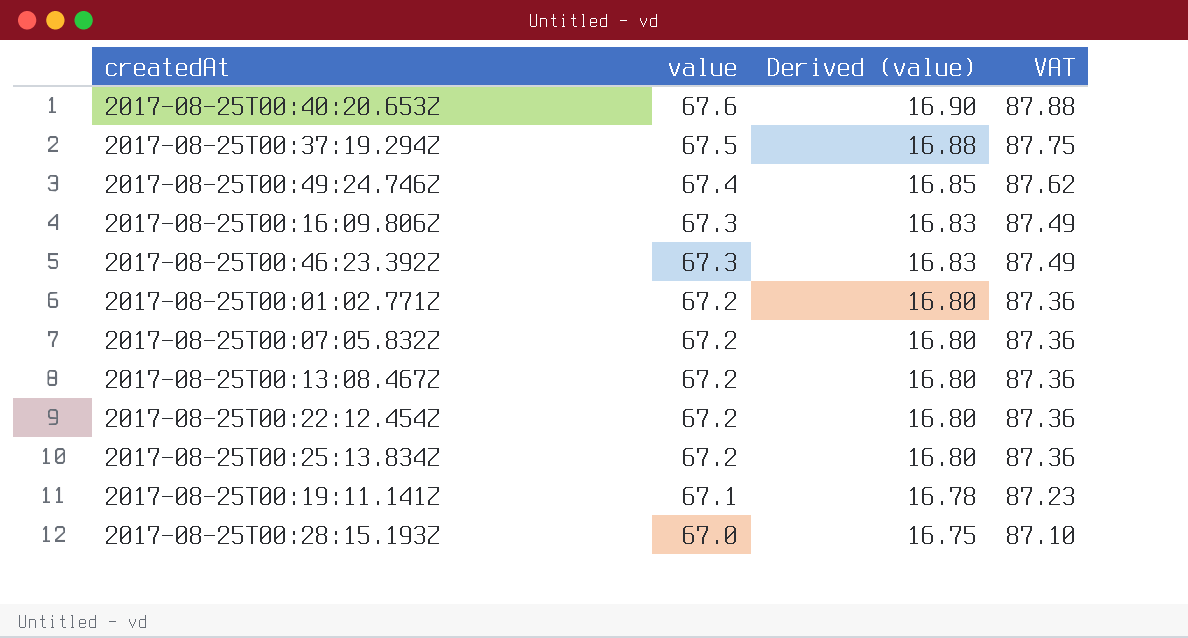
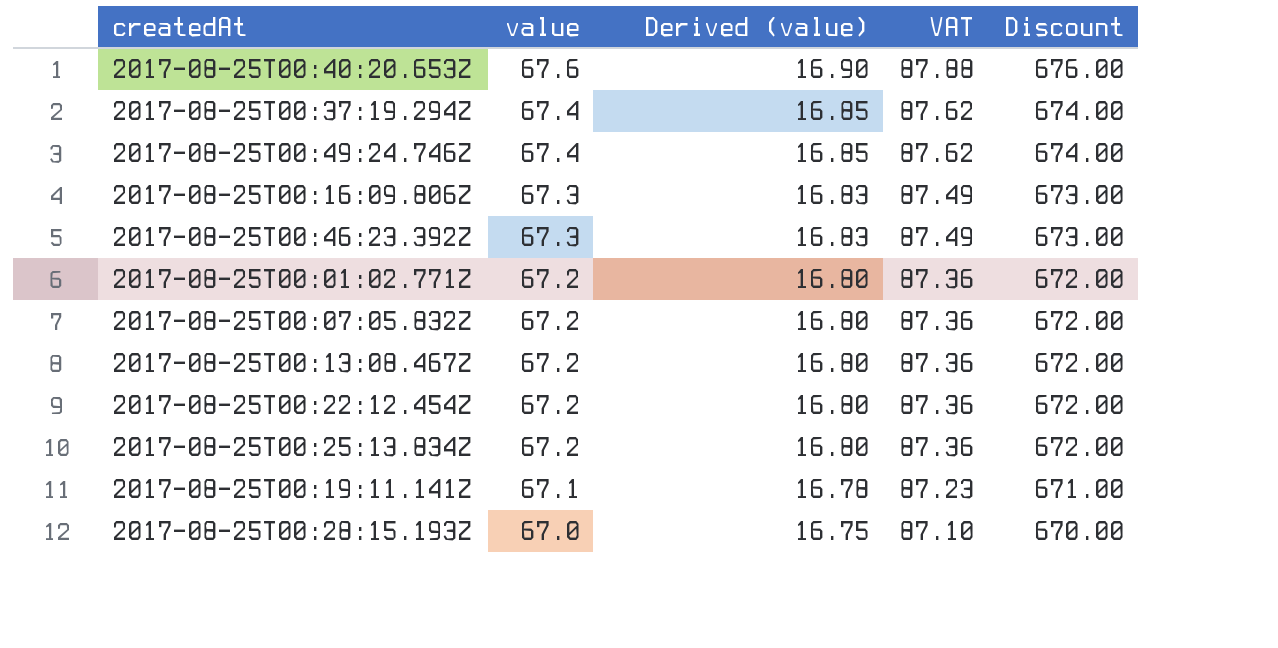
column Discount | formula: none -> [value] * 10
2017-08-25T00:37:19.294Z | value: 67.5 -> 67.4
2017-08-25T00:37:19.294Z | Derived (value): 16.88 -> 16.85
2017-08-25T00:37:19.294Z | VAT: 87.75 -> 87.62

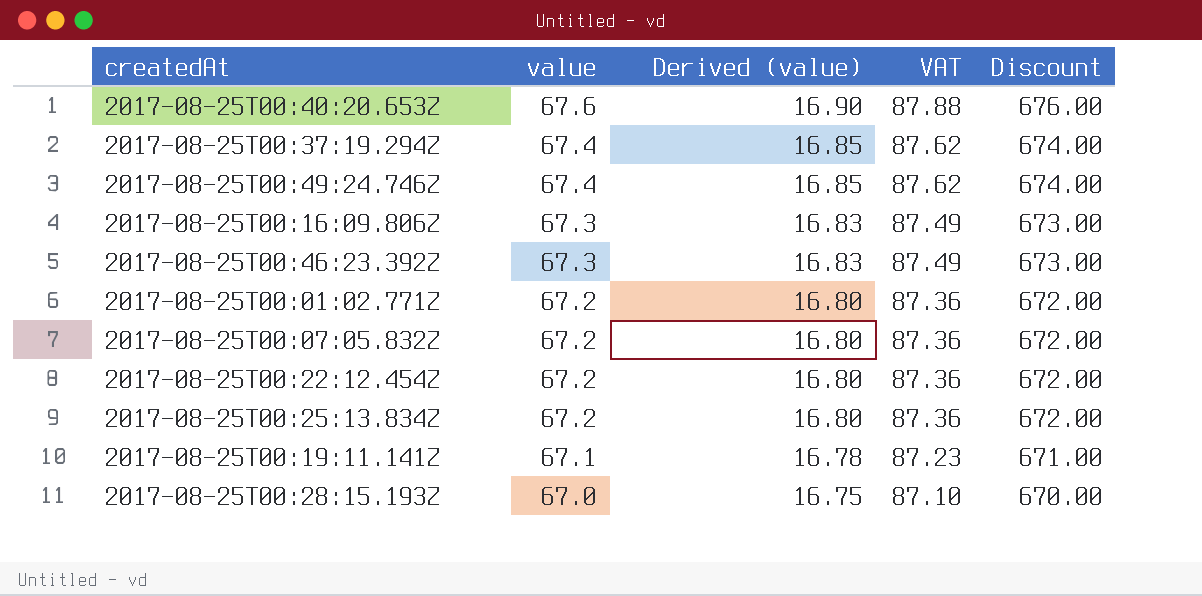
row 2017-08-25T00:13:08.467Z: 67.2 | 16.80 | 87.36 | 672.00 -> none

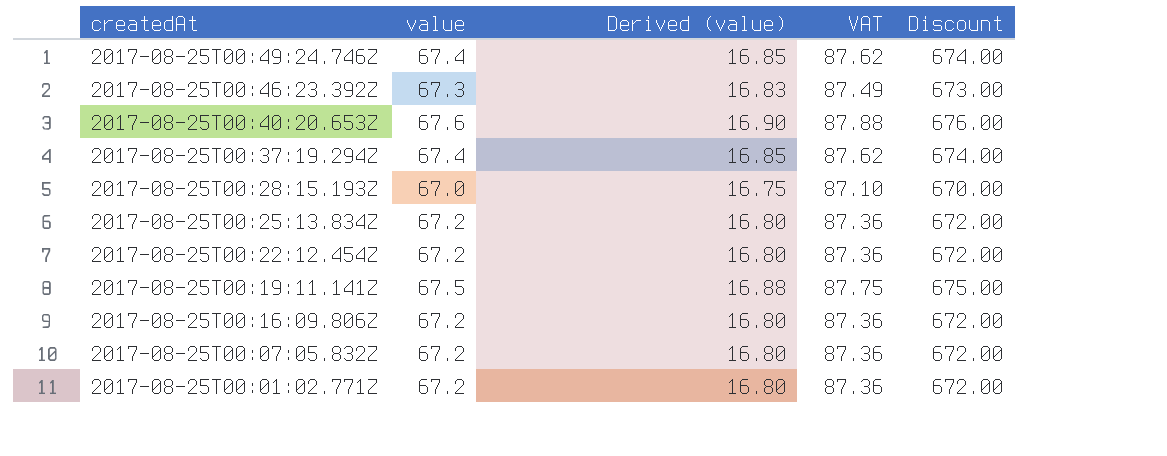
row order: value descending -> createdAt descending
2017-08-25T00:19:11.141Z | value: 67.1 -> 67.5
2017-08-25T00:19:11.141Z | Derived (value): 16.78 -> 16.88
2017-08-25T00:19:11.141Z | VAT: 87.23 -> 87.75
2017-08-25T00:19:11.141Z | Discount: 671.00 -> 675.00
2017-08-25T00:16:09.806Z | value: 67.3 -> 67.2
2017-08-25T00:16:09.806Z | Derived (value): 16.83 -> 16.80
2017-08-25T00:16:09.806Z | VAT: 87.49 -> 87.36
2017-08-25T00:16:09.806Z | Discount: 673.00 -> 672.00

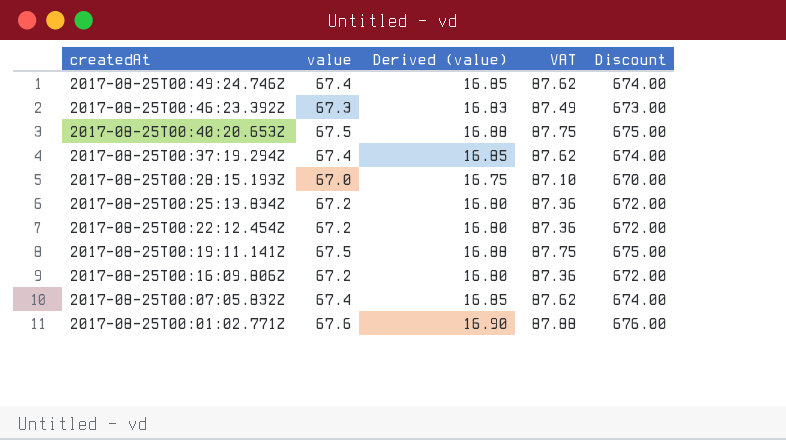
2017-08-25T00:40:20.653Z | value: 67.6 -> 67.5
2017-08-25T00:40:20.653Z | Derived (value): 16.90 -> 16.88
2017-08-25T00:40:20.653Z | VAT: 87.88 -> 87.75
2017-08-25T00:40:20.653Z | Discount: 676.00 -> 675.00
2017-08-25T00:07:05.832Z | value: 67.2 -> 67.4
2017-08-25T00:07:05.832Z | Derived (value): 16.80 -> 16.85
2017-08-25T00:07:05.832Z | VAT: 87.36 -> 87.62
2017-08-25T00:07:05.832Z | Discount: 672.00 -> 674.00
2017-08-25T00:01:02.771Z | value: 67.2 -> 67.6
2017-08-25T00:01:02.771Z | Derived (value): 16.80 -> 16.90
2017-08-25T00:01:02.771Z | VAT: 87.36 -> 87.88
2017-08-25T00:01:02.771Z | Discount: 672.00 -> 676.00

